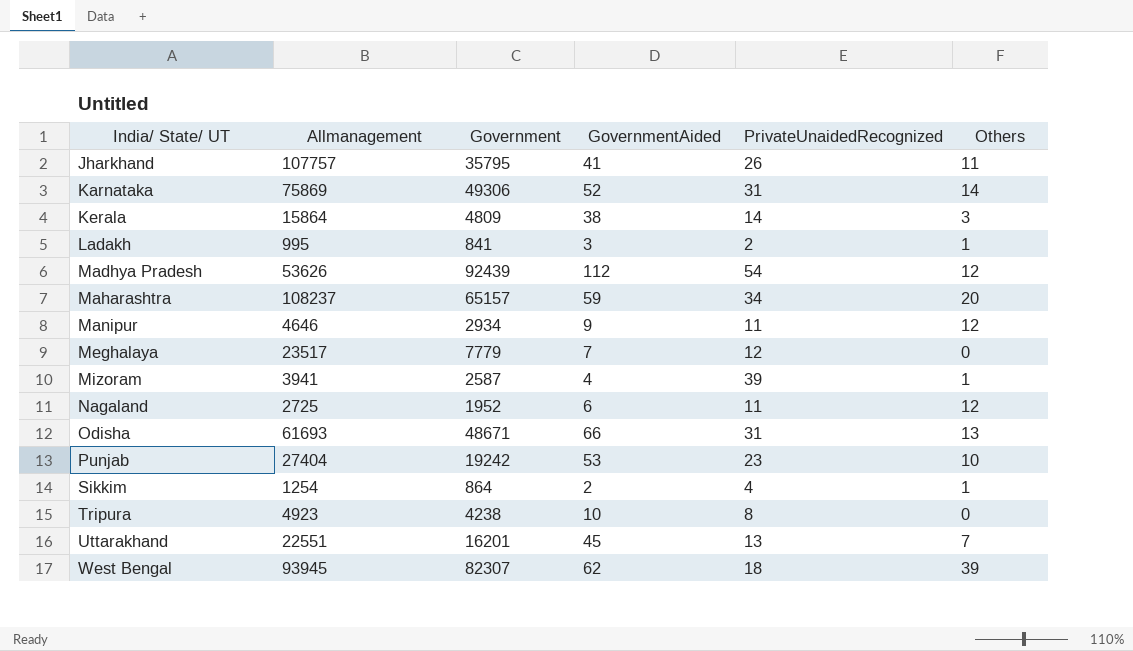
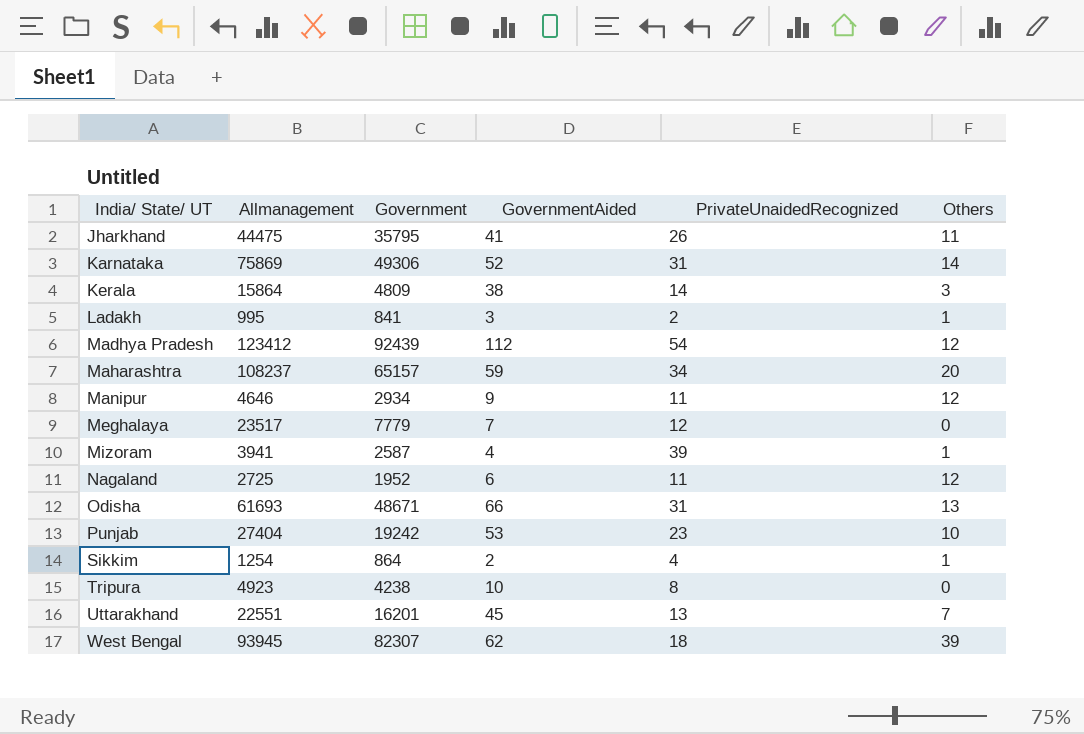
Jharkhand | Allmanagement: 107757 -> 44475
Madhya Pradesh | Allmanagement: 53626 -> 123412

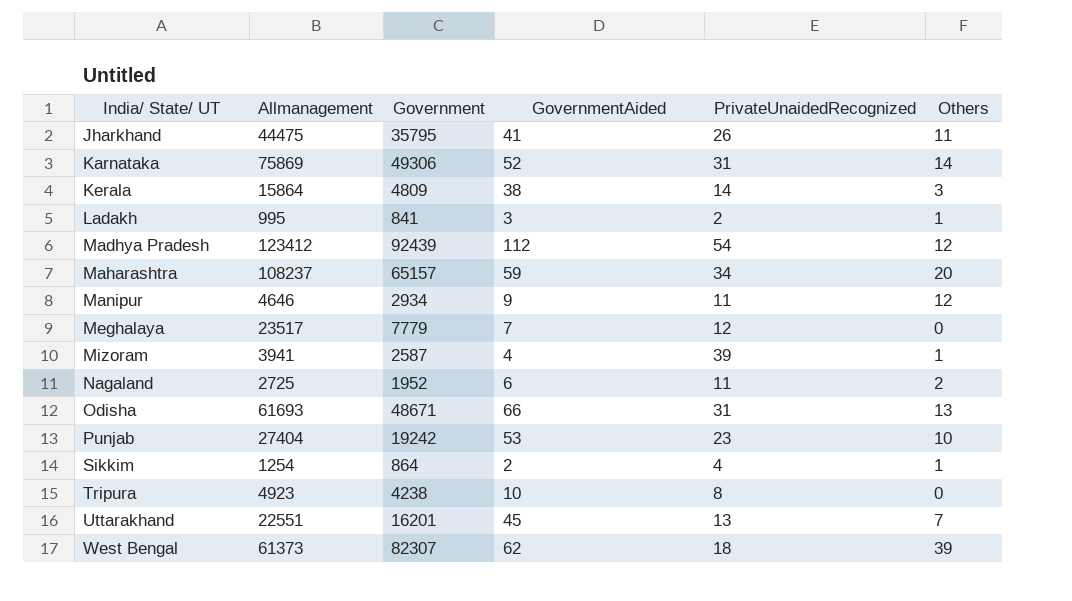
Nagaland | Others: 12 -> 2
West Bengal | Allmanagement: 93945 -> 61373

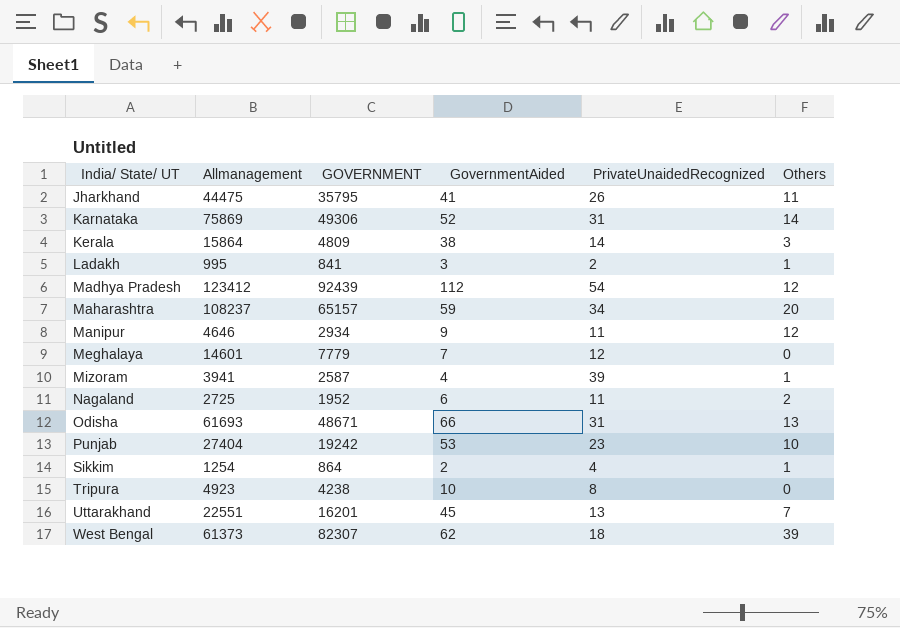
column name: Government -> GOVERNMENT
Meghalaya | Allmanagement: 23517 -> 14601

